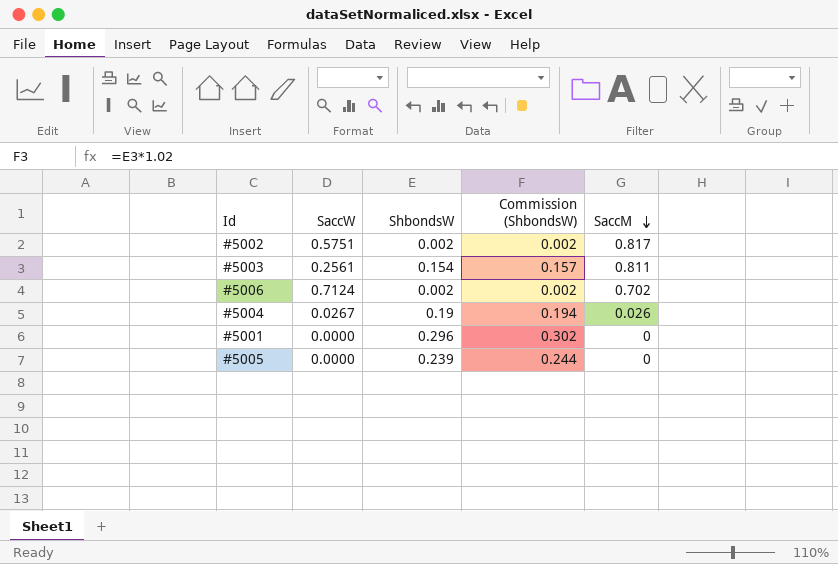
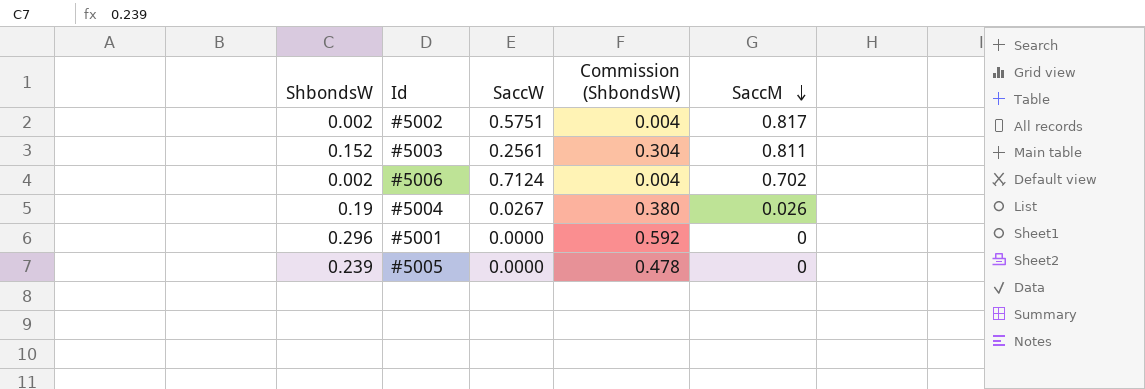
column ShbondsW | position: 3 -> 1
column Commission (ShbondsW) | formula: [ShbondsW] * 1.02 -> [ShbondsW] * 2
#5003 | ShbondsW: 0.154 -> 0.152

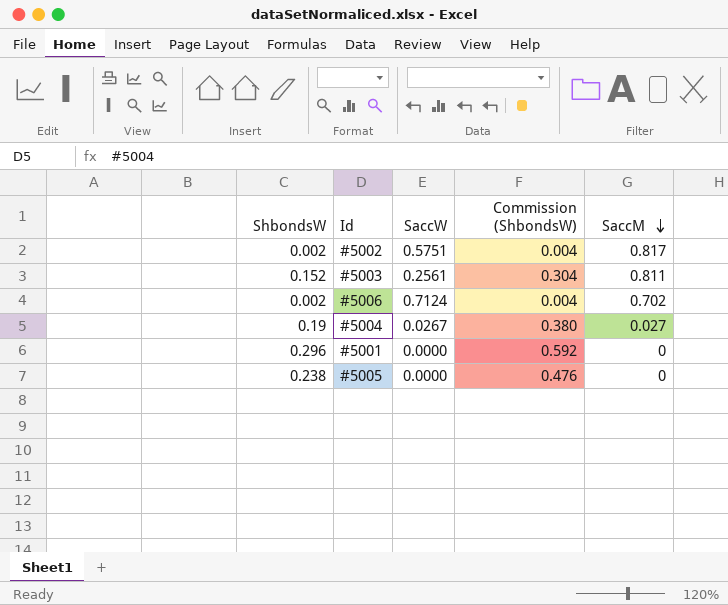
#5004 | SaccM: 0.026 -> 0.027
#5005 | ShbondsW: 0.239 -> 0.238
#5005 | Commission (ShbondsW): 0.478 -> 0.476

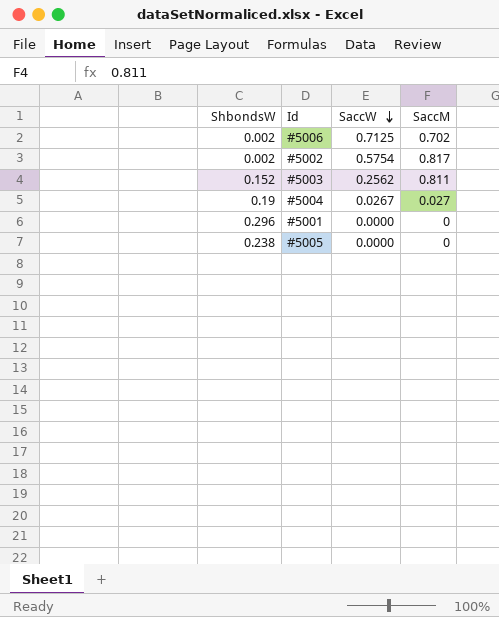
row order: SaccM descending -> SaccW descending
column Commission (ShbondsW) | formula: [ShbondsW] * 2 -> none
#5006 | SaccW: 0.7124 -> 0.7125
#5002 | SaccW: 0.5751 -> 0.5754
#5003 | SaccW: 0.2561 -> 0.2562

